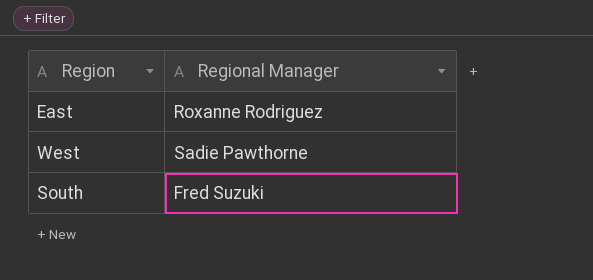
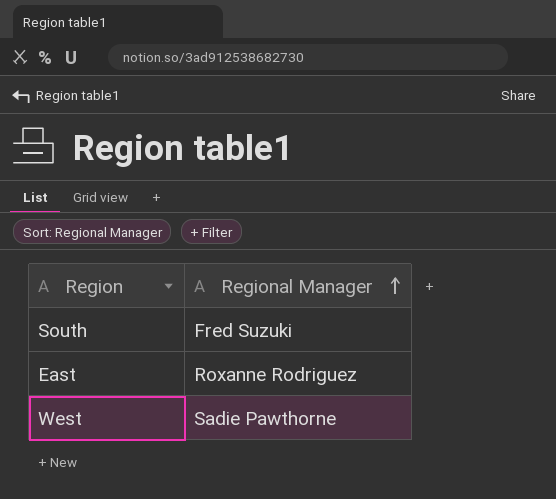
row order: none -> Regional Manager ascending

